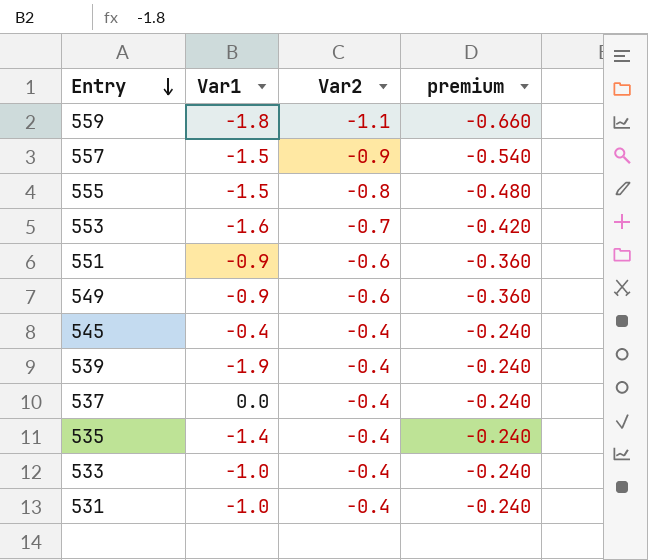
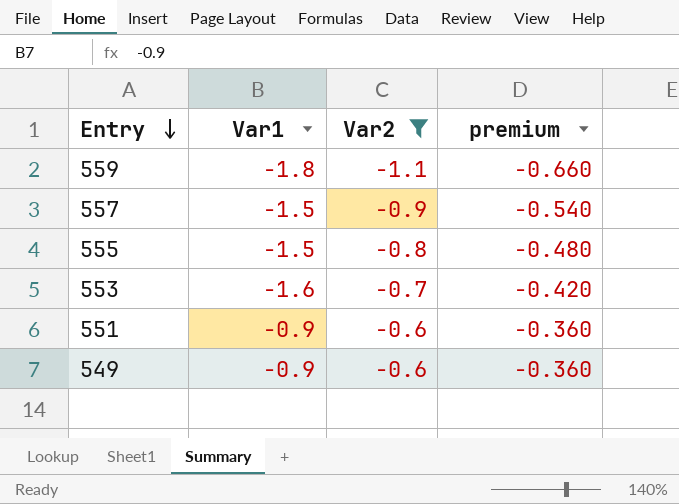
filter: none -> Var2 != -0.4

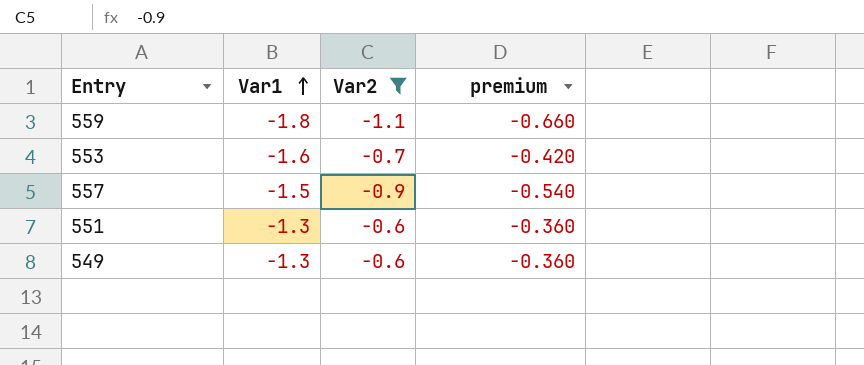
row order: Entry descending -> Var1 ascending
row 555: -1.5 | -0.8 | -0.480 -> none
551 | Var1: -0.9 -> -1.3
549 | Var1: -0.9 -> -1.3

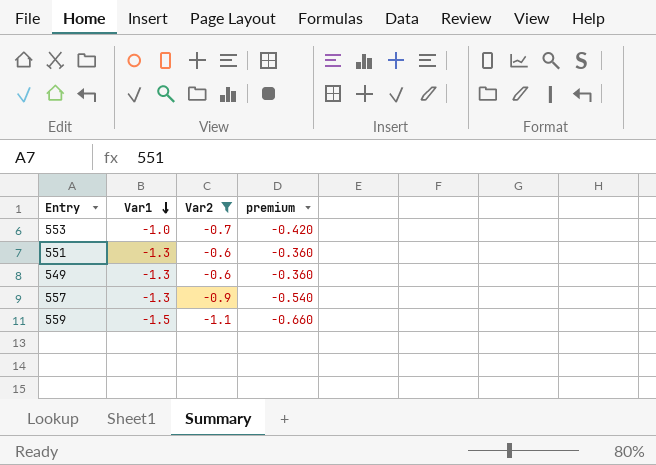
row order: Var1 ascending -> Var1 descending
553 | Var1: -1.6 -> -1.0
557 | Var1: -1.5 -> -1.3
559 | Var1: -1.8 -> -1.5

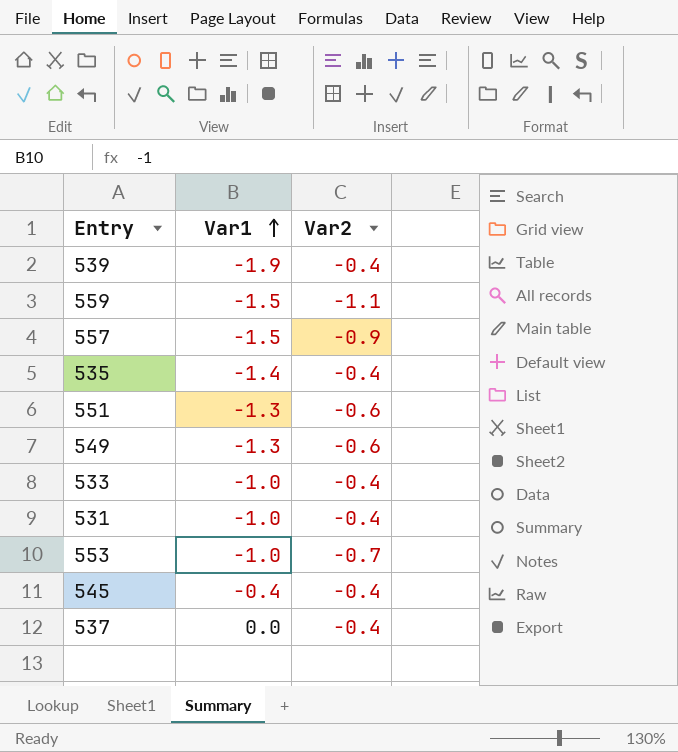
filter: Var2 != -0.4 -> none
row order: Var1 descending -> Var1 ascending
column premium | formula: [Var2] * 0.6 -> none
557 | Var1: -1.3 -> -1.5

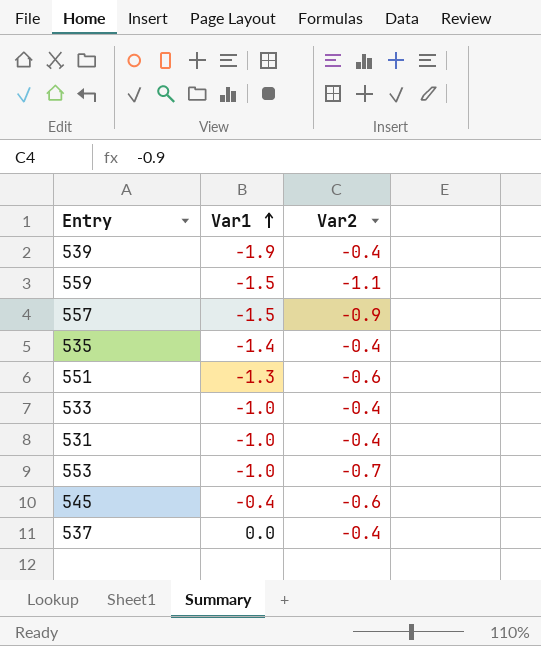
row 549: -1.3 | -0.6 -> none
545 | Var2: -0.4 -> -0.6

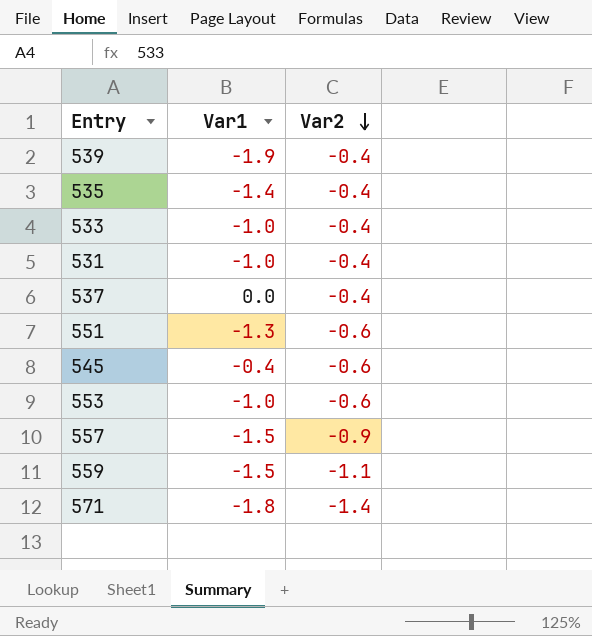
row order: Var1 ascending -> Var2 descending
553 | Var2: -0.7 -> -0.6
row 571: none -> -1.8 | -1.4

